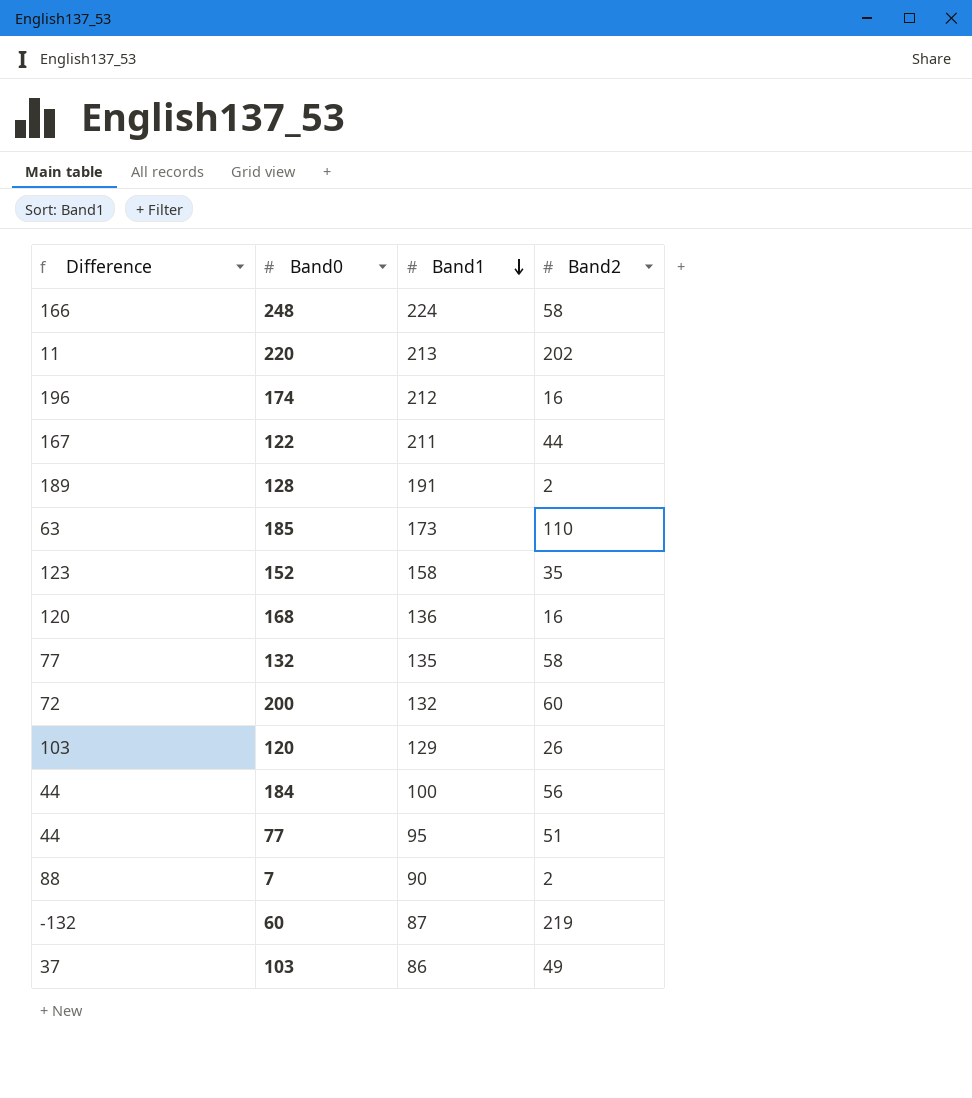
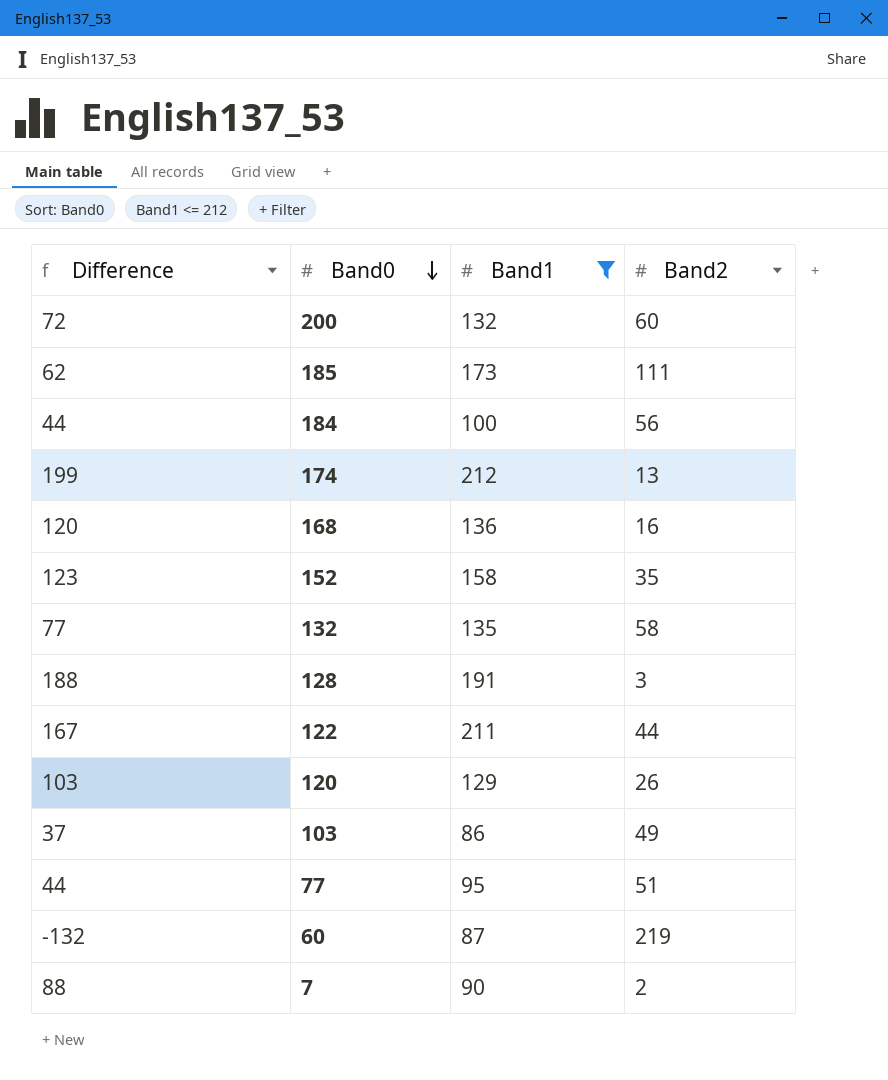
filter: none -> Band1 <= 212
row order: Band1 descending -> Band0 descending
185 | Difference: 63 -> 62
185 | Band2: 110 -> 111
174 | Difference: 196 -> 199
174 | Band2: 16 -> 13
128 | Difference: 189 -> 188
128 | Band2: 2 -> 3

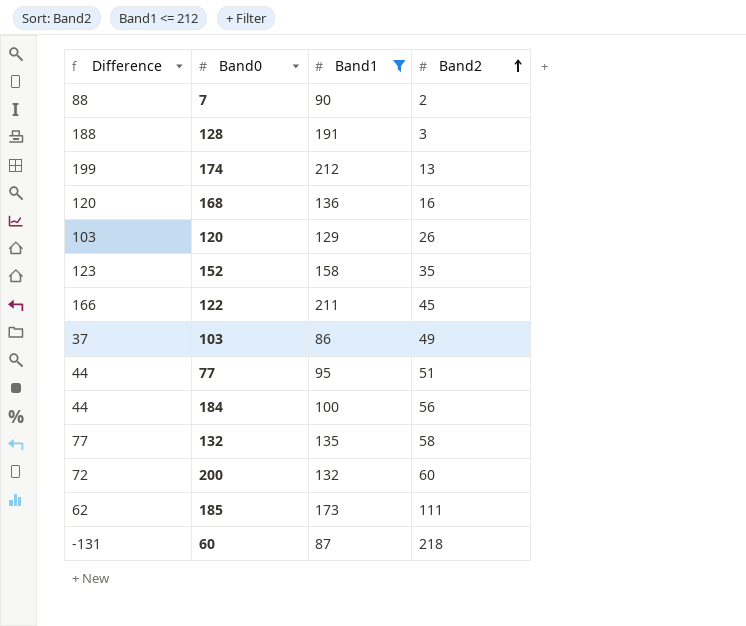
row order: Band0 descending -> Band2 ascending
122 | Difference: 167 -> 166
122 | Band2: 44 -> 45
60 | Difference: -132 -> -131
60 | Band2: 219 -> 218

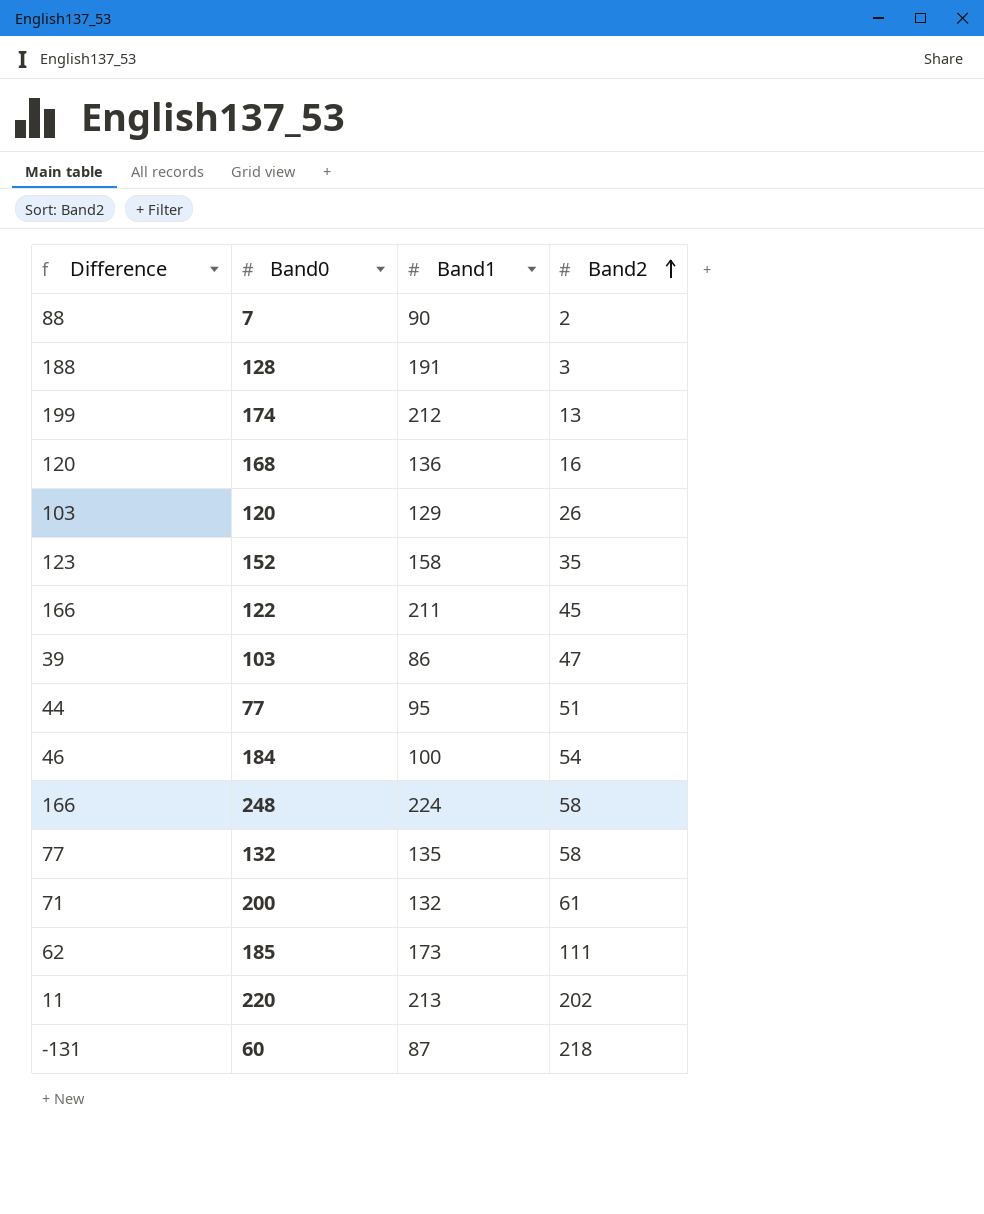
filter: Band1 <= 212 -> none
103 | Difference: 37 -> 39
103 | Band2: 49 -> 47
184 | Difference: 44 -> 46
184 | Band2: 56 -> 54
200 | Difference: 72 -> 71
200 | Band2: 60 -> 61

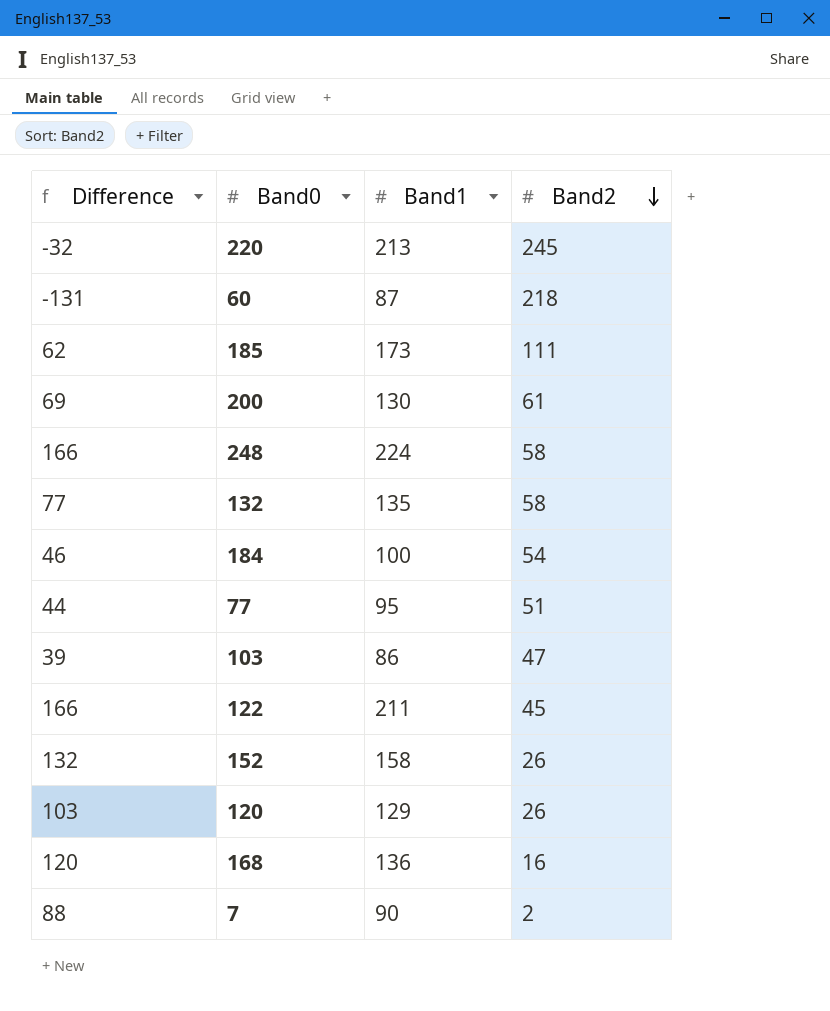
row order: Band2 ascending -> Band2 descending
row 128: 188 | 191 | 3 -> none
row 174: 199 | 212 | 13 -> none
220 | Difference: 11 -> -32
220 | Band2: 202 -> 245
200 | Difference: 71 -> 69
200 | Band1: 132 -> 130
152 | Difference: 123 -> 132
152 | Band2: 35 -> 26

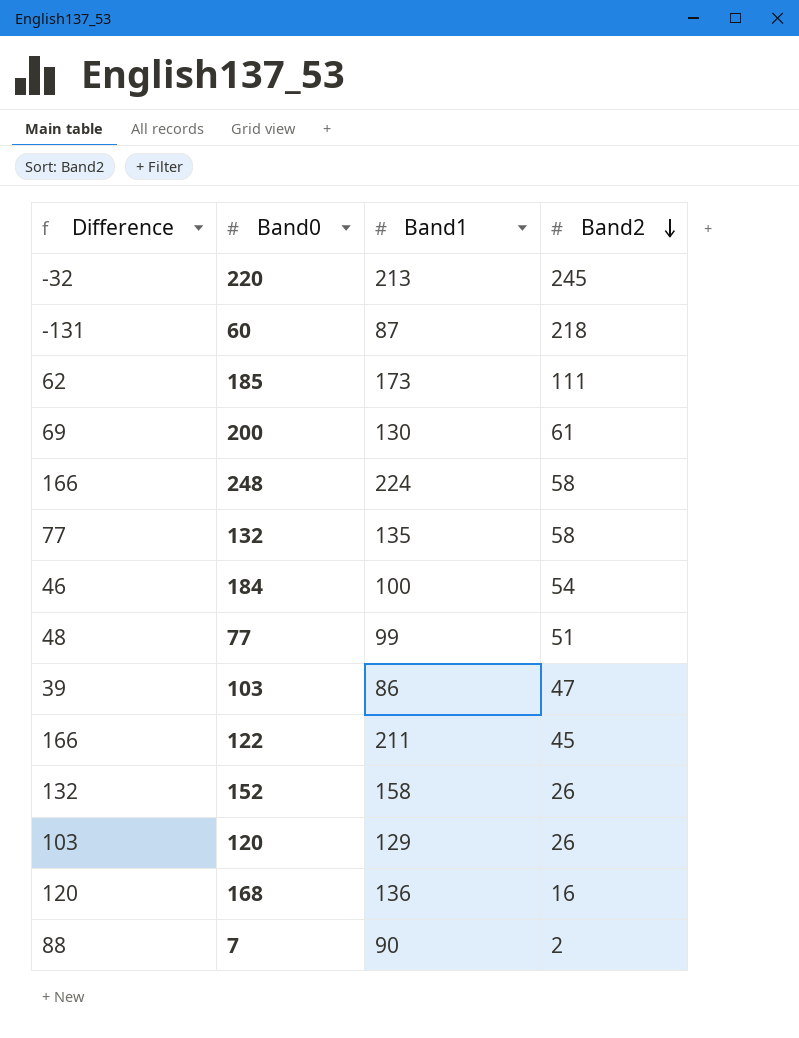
77 | Difference: 44 -> 48
77 | Band1: 95 -> 99

